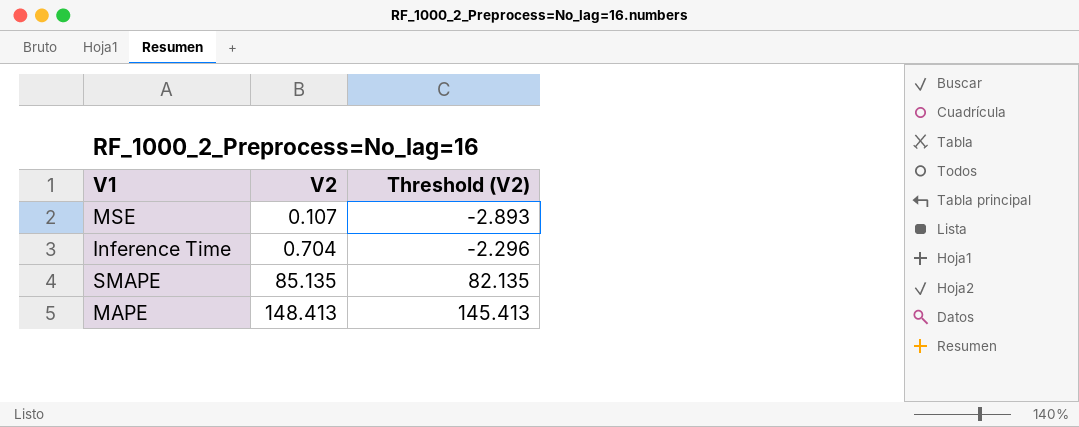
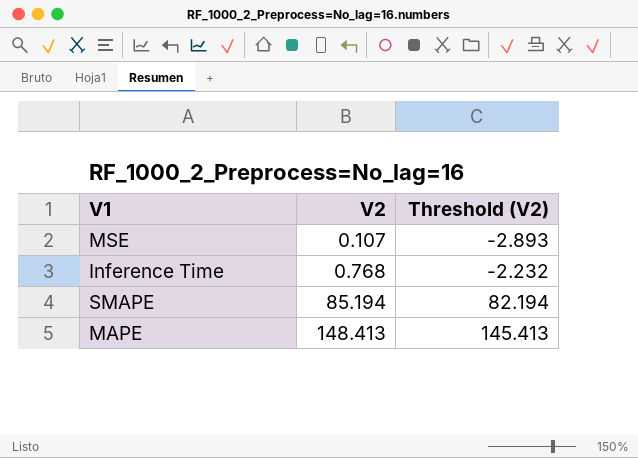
Inference Time | V2: 0.704 -> 0.768
Inference Time | Threshold (V2): -2.296 -> -2.232
SMAPE | V2: 85.135 -> 85.194
SMAPE | Threshold (V2): 82.135 -> 82.194

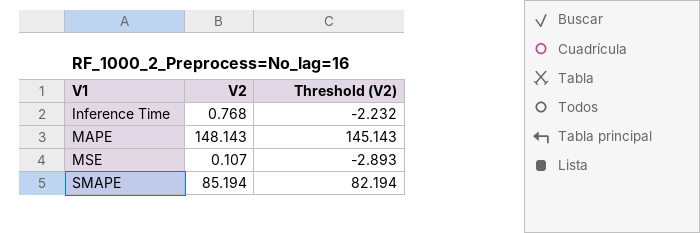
row order: V2 ascending -> V1 ascending
MAPE | V2: 148.413 -> 148.143
MAPE | Threshold (V2): 145.413 -> 145.143

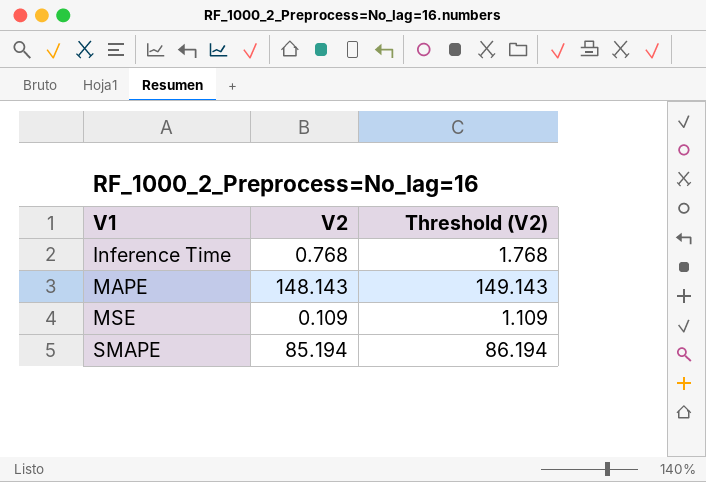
column Threshold (V2) | formula: [V2] - 3 -> [V2] + 1
MSE | V2: 0.107 -> 0.109

